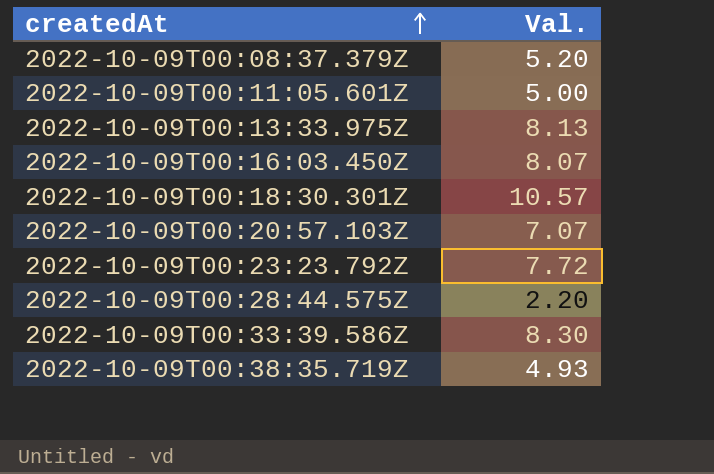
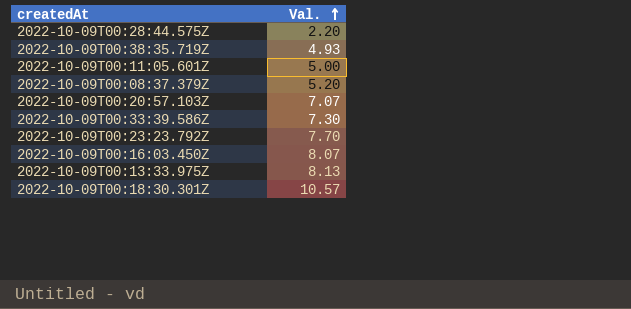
row order: createdAt ascending -> Val. ascending
2022-10-09T00:33:39.586Z | Val.: 8.30 -> 7.30
2022-10-09T00:23:23.792Z | Val.: 7.72 -> 7.70

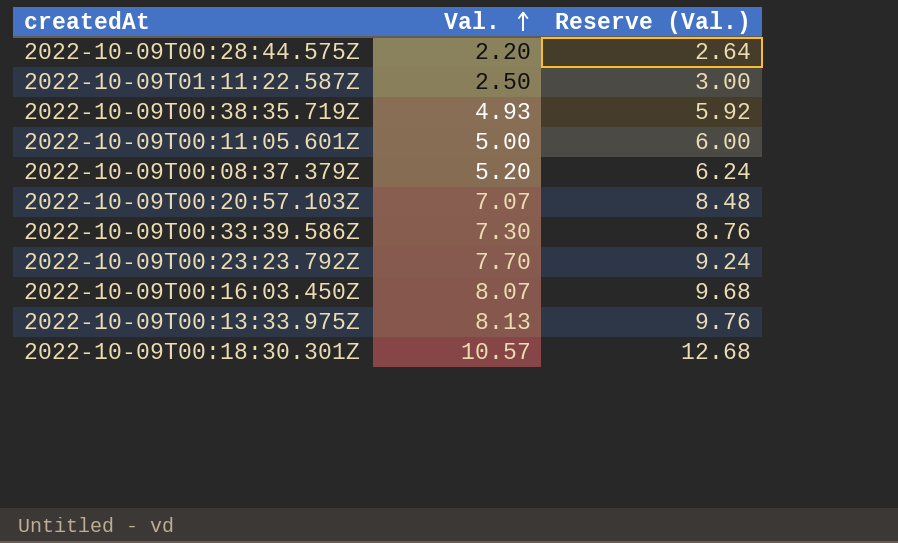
column Reserve (Val.) | formula: none -> [Val.] * 1.2
row 2022-10-09T01:11:22.587Z: none -> 2.50 | 3.00

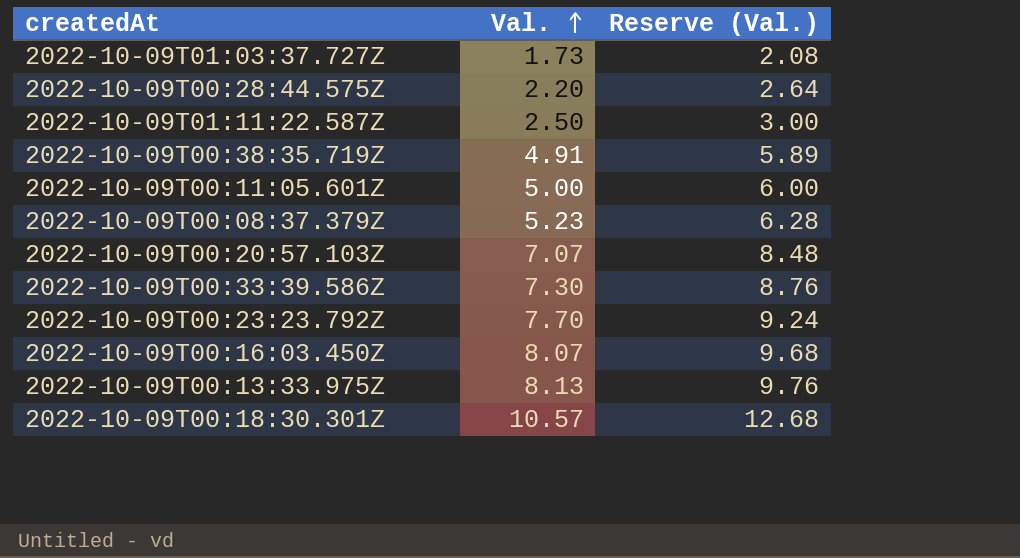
row 2022-10-09T01:03:37.727Z: none -> 1.73 | 2.08
2022-10-09T00:38:35.719Z | Val.: 4.93 -> 4.91
2022-10-09T00:38:35.719Z | Reserve (Val.): 5.92 -> 5.89
2022-10-09T00:08:37.379Z | Val.: 5.20 -> 5.23
2022-10-09T00:08:37.379Z | Reserve (Val.): 6.24 -> 6.28

